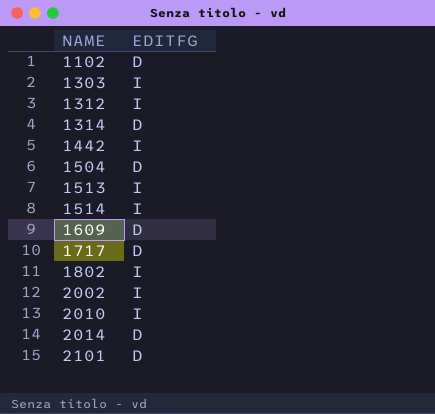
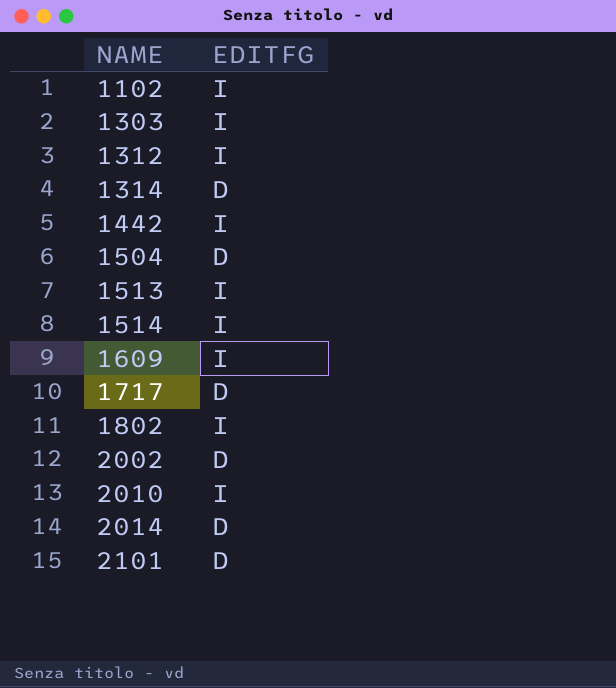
1102 | EDITFG: D -> I
1609 | EDITFG: D -> I
2002 | EDITFG: I -> D

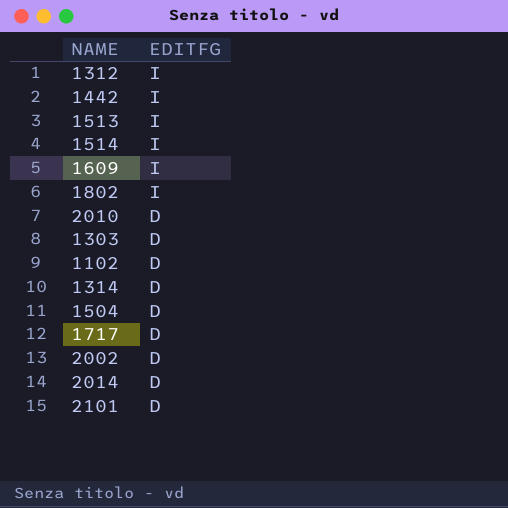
row order: NAME ascending -> EDITFG descending
2010 | EDITFG: I -> D
1303 | EDITFG: I -> D
1102 | EDITFG: I -> D

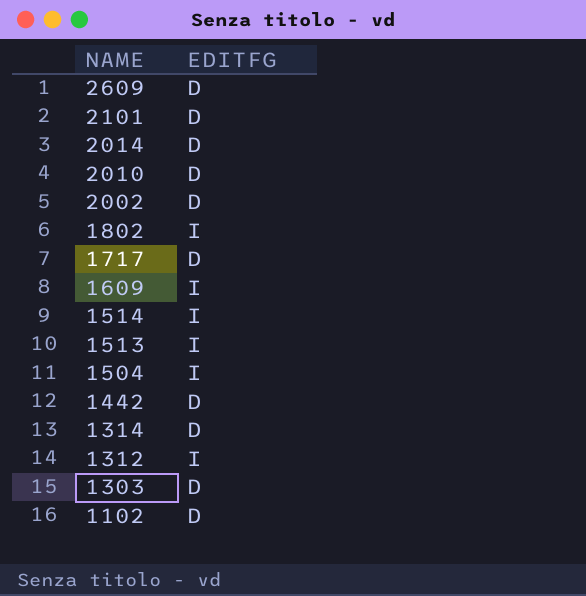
row order: EDITFG descending -> NAME descending
row 2609: none -> D
1504 | EDITFG: D -> I
1442 | EDITFG: I -> D

